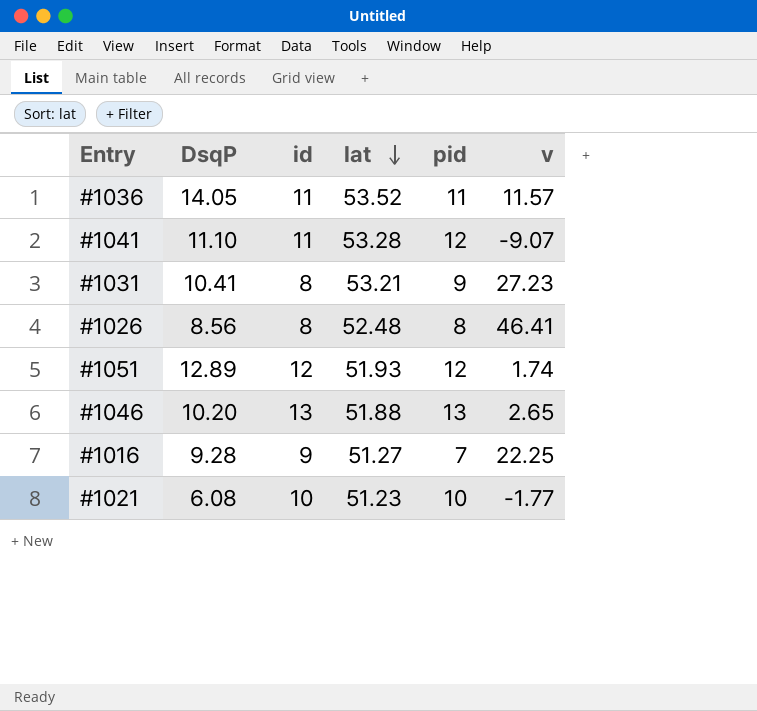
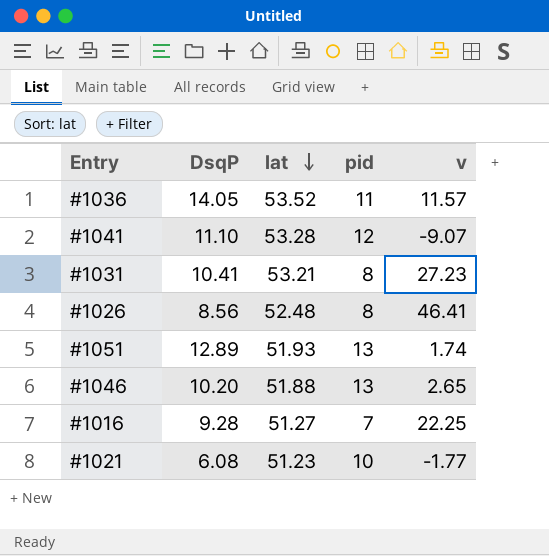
column id | position: 3 -> none
#1031 | pid: 9 -> 8
#1051 | pid: 12 -> 13

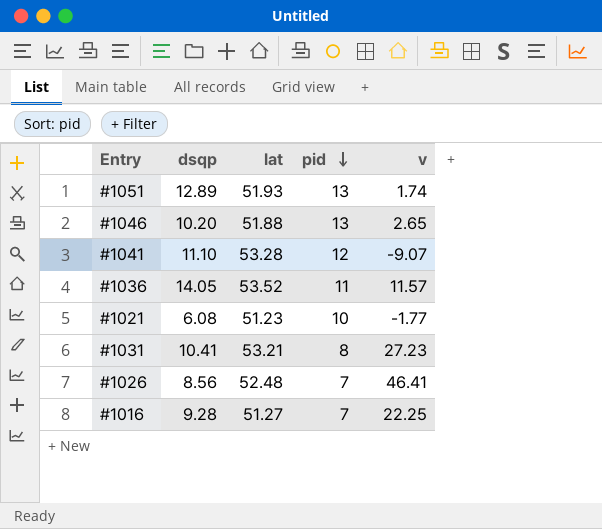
row order: lat descending -> pid descending
column name: DsqP -> dsqp
#1026 | pid: 8 -> 7

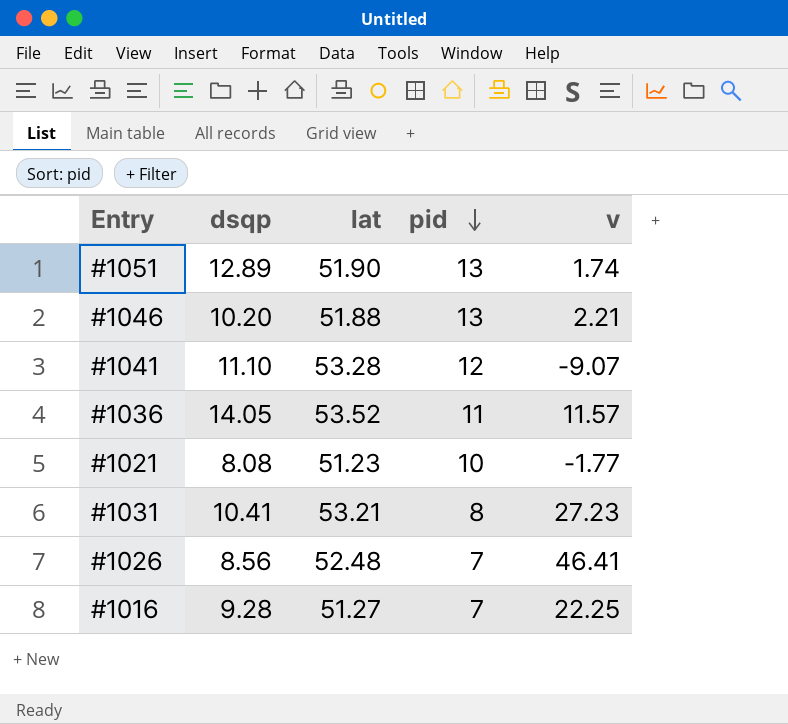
#1051 | lat: 51.93 -> 51.90
#1046 | v: 2.65 -> 2.21
#1021 | dsqp: 6.08 -> 8.08

